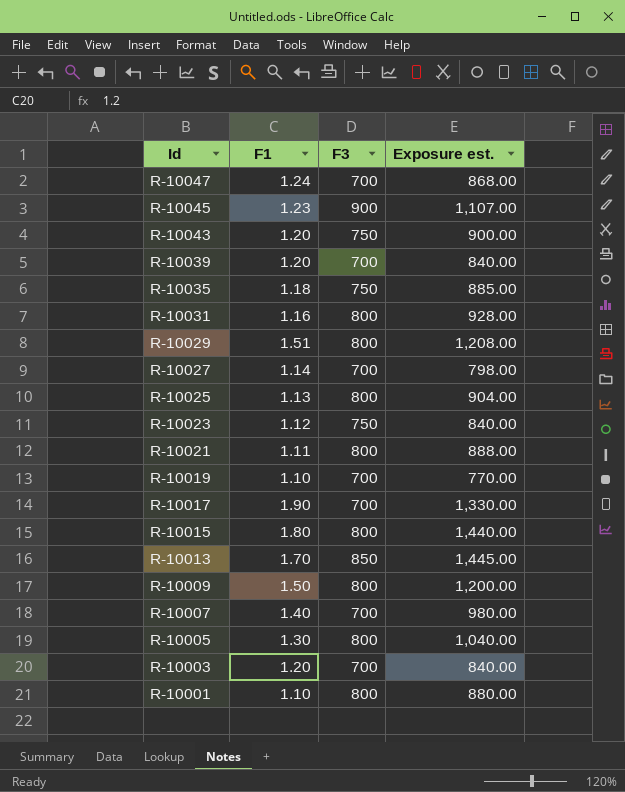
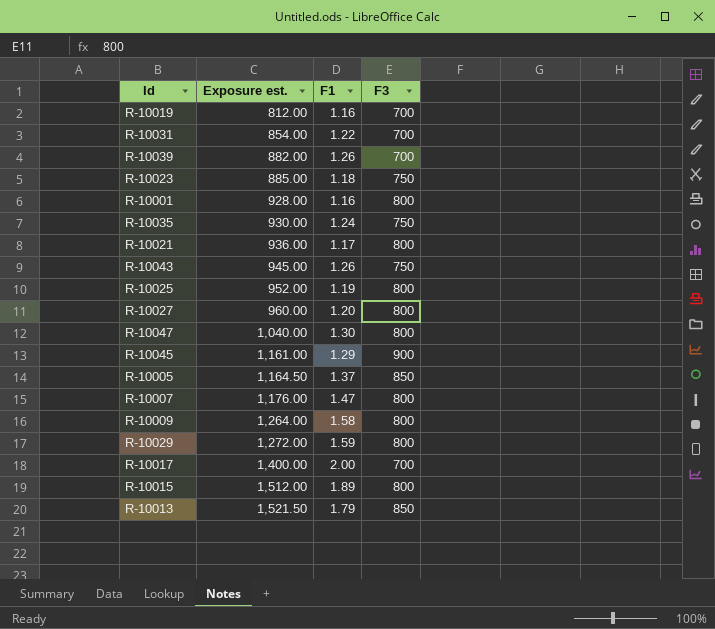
row order: Id descending -> Exposure est. ascending
column Exposure est. | position: 4 -> 2
row R-10003: 1.20 | 700 | 840.00 -> none
R-10019 | Exposure est.: 770.00 -> 812.00
R-10019 | F1: 1.10 -> 1.16
R-10031 | Exposure est.: 928.00 -> 854.00
R-10031 | F1: 1.16 -> 1.22
R-10031 | F3: 800 -> 700
R-10039 | Exposure est.: 840.00 -> 882.00
R-10039 | F1: 1.20 -> 1.26
R-10023 | Exposure est.: 840.00 -> 885.00
R-10023 | F1: 1.12 -> 1.18
R-10001 | Exposure est.: 880.00 -> 928.00
R-10001 | F1: 1.10 -> 1.16
R-10035 | Exposure est.: 885.00 -> 930.00
R-10035 | F1: 1.18 -> 1.24
R-10021 | Exposure est.: 888.00 -> 936.00
R-10021 | F1: 1.11 -> 1.17
R-10043 | Exposure est.: 900.00 -> 945.00
R-10043 | F1: 1.20 -> 1.26
R-10025 | Exposure est.: 904.00 -> 952.00
R-10025 | F1: 1.13 -> 1.19
R-10027 | Exposure est.: 798.00 -> 960.00
R-10027 | F1: 1.14 -> 1.20
R-10027 | F3: 700 -> 800
R-10047 | Exposure est.: 868.00 -> 1,040.00
R-10047 | F1: 1.24 -> 1.30
R-10047 | F3: 700 -> 800
R-10045 | Exposure est.: 1,107.00 -> 1,161.00
R-10045 | F1: 1.23 -> 1.29
R-10005 | Exposure est.: 1,040.00 -> 1,164.50
R-10005 | F1: 1.30 -> 1.37
R-10005 | F3: 800 -> 850
R-10007 | Exposure est.: 980.00 -> 1,176.00
R-10007 | F1: 1.40 -> 1.47
R-10007 | F3: 700 -> 800
R-10009 | Exposure est.: 1,200.00 -> 1,264.00
R-10009 | F1: 1.50 -> 1.58
R-10029 | Exposure est.: 1,208.00 -> 1,272.00
R-10029 | F1: 1.51 -> 1.59
R-10017 | Exposure est.: 1,330.00 -> 1,400.00
R-10017 | F1: 1.90 -> 2.00
R-10015 | Exposure est.: 1,440.00 -> 1,512.00
R-10015 | F1: 1.80 -> 1.89
R-10013 | Exposure est.: 1,445.00 -> 1,521.50
R-10013 | F1: 1.70 -> 1.79

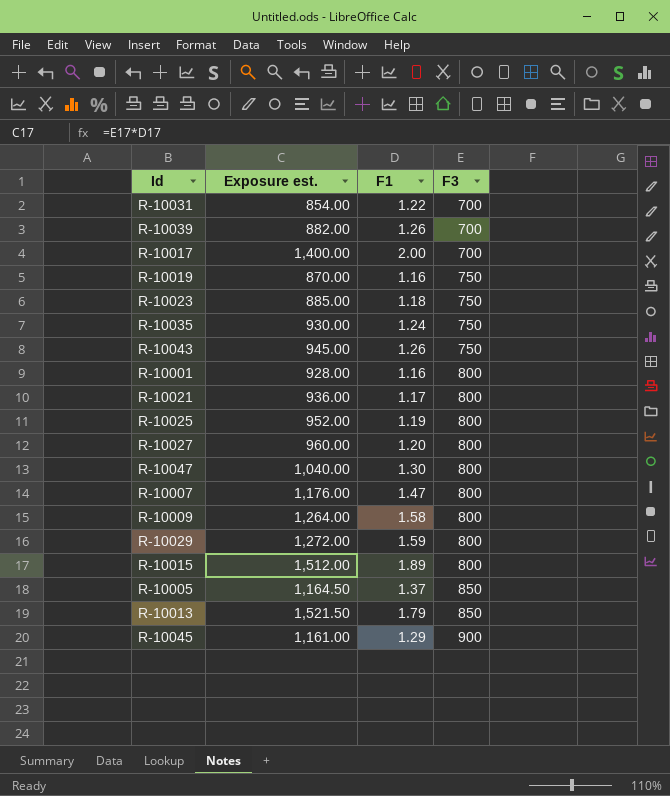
row order: Exposure est. ascending -> F3 ascending
R-10019 | Exposure est.: 812.00 -> 870.00
R-10019 | F3: 700 -> 750

